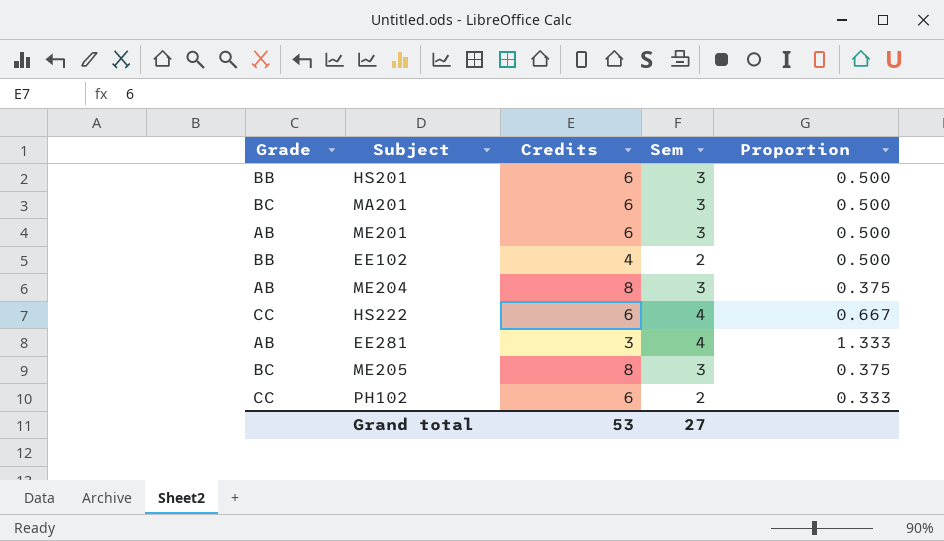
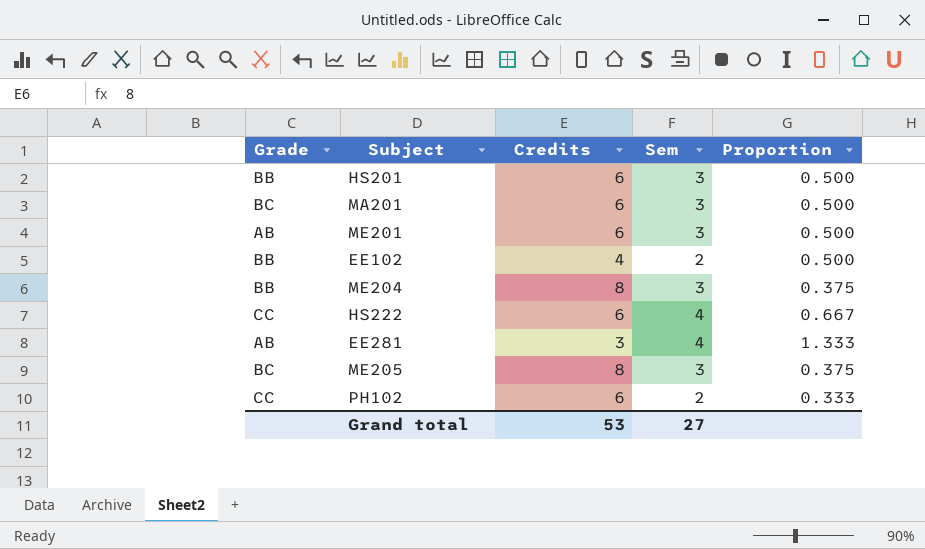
ME204 | Grade: AB -> BB

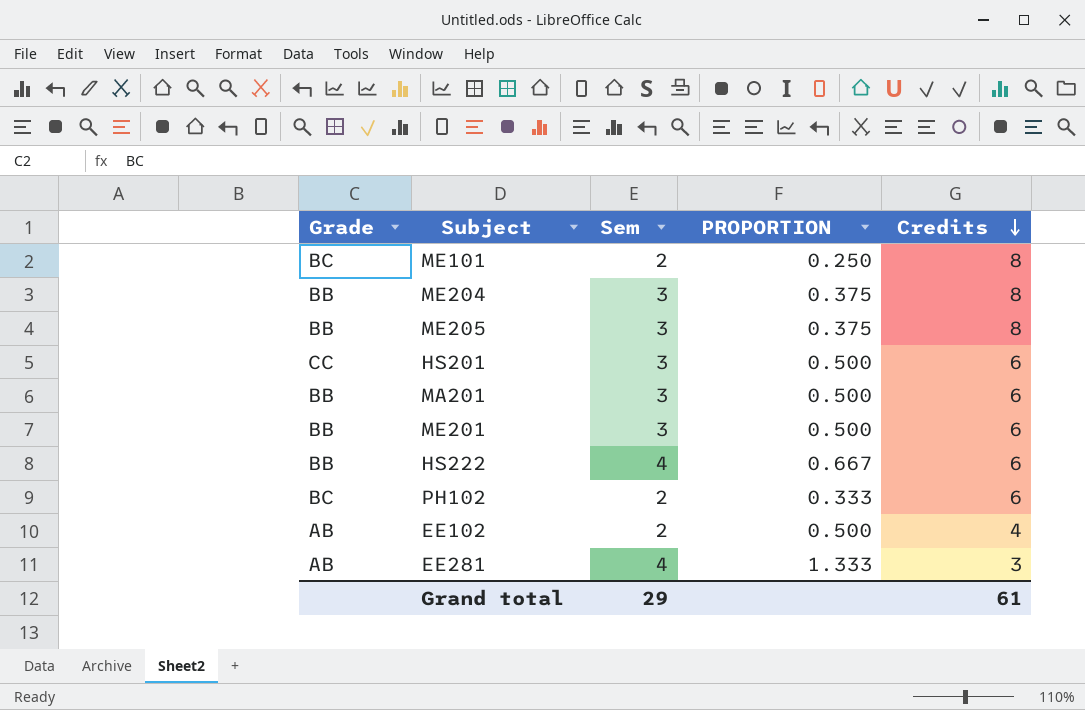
row order: none -> Credits descending
column name: Proportion -> PROPORTION
column Credits | position: 3 -> 5
row ME101: none -> BC | 2 | 0.250 | 8
ME205 | Grade: BC -> BB
HS201 | Grade: BB -> CC
MA201 | Grade: BC -> BB
ME201 | Grade: AB -> BB
HS222 | Grade: CC -> BB
PH102 | Grade: CC -> BC
EE102 | Grade: BB -> AB
Grand total | Sem: 27 -> 29
Grand total | Credits: 53 -> 61

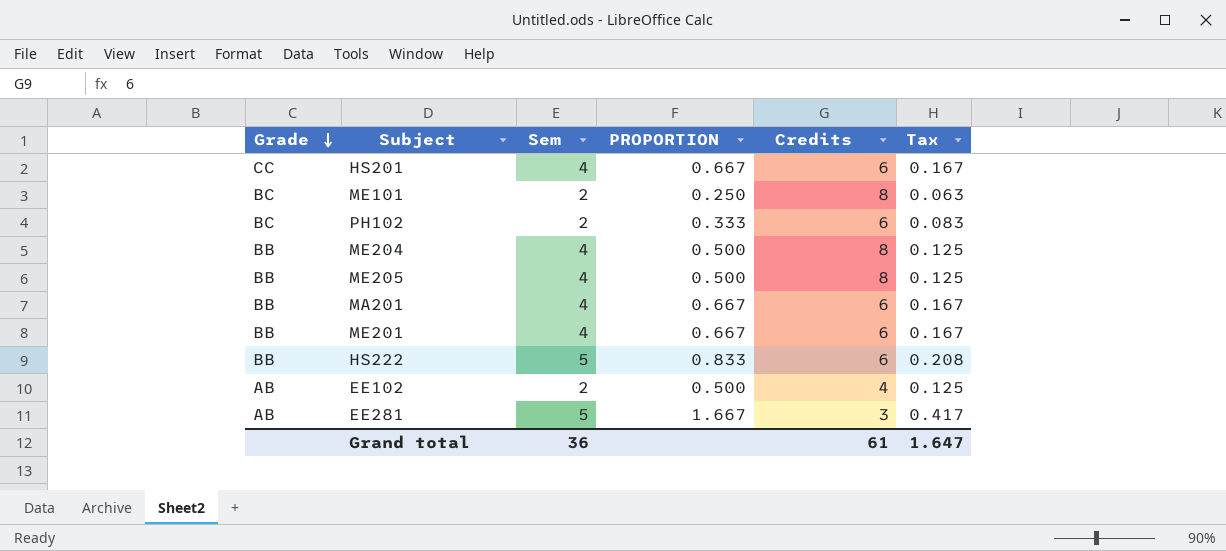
row order: Credits descending -> Grade descending
column Tax | formula: none -> [PROPORTION] * 0.25
HS201 | Sem: 3 -> 4
HS201 | PROPORTION: 0.500 -> 0.667
ME204 | Sem: 3 -> 4
ME204 | PROPORTION: 0.375 -> 0.500
ME205 | Sem: 3 -> 4
ME205 | PROPORTION: 0.375 -> 0.500
MA201 | Sem: 3 -> 4
MA201 | PROPORTION: 0.500 -> 0.667
ME201 | Sem: 3 -> 4
ME201 | PROPORTION: 0.500 -> 0.667
HS222 | Sem: 4 -> 5
HS222 | PROPORTION: 0.667 -> 0.833
EE281 | Sem: 4 -> 5
EE281 | PROPORTION: 1.333 -> 1.667
Grand total | Sem: 29 -> 36

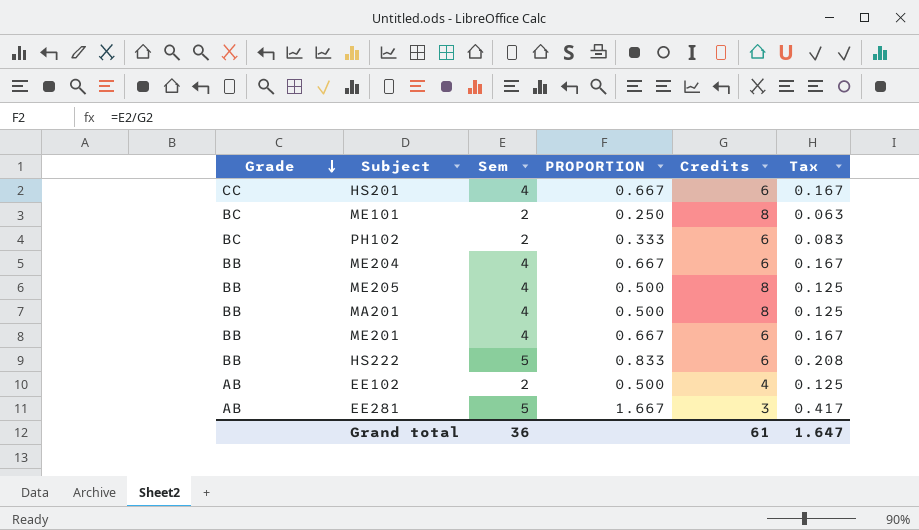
ME204 | PROPORTION: 0.500 -> 0.667
ME204 | Credits: 8 -> 6
ME204 | Tax: 0.125 -> 0.167
MA201 | PROPORTION: 0.667 -> 0.500
MA201 | Credits: 6 -> 8
MA201 | Tax: 0.167 -> 0.125

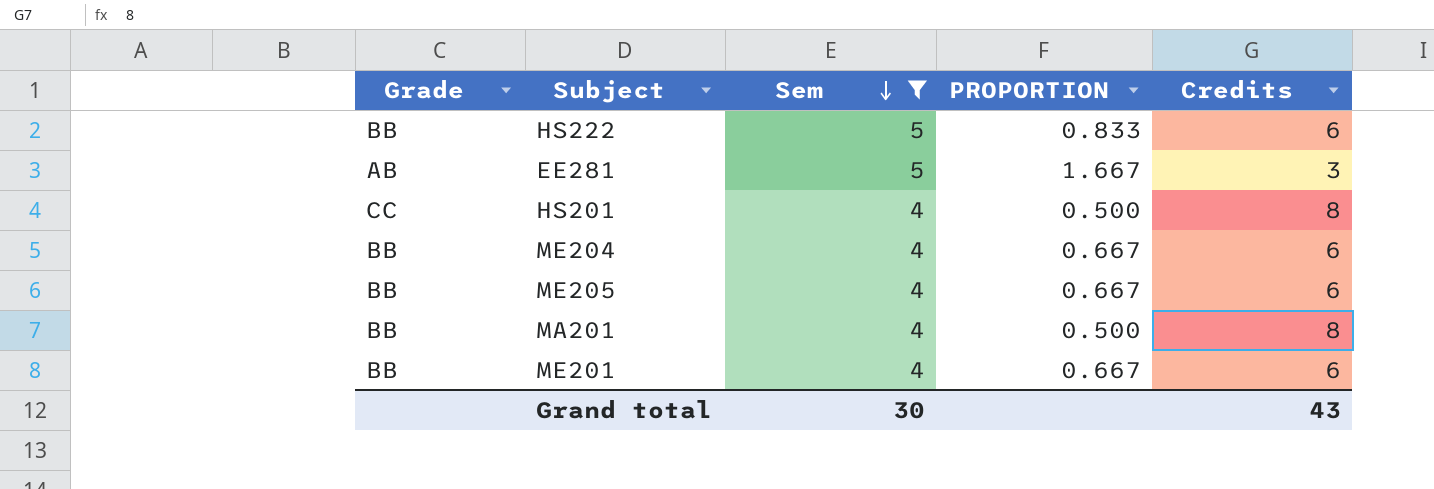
filter: none -> Sem != 2
row order: Grade descending -> Sem descending
column Tax | formula: [PROPORTION] * 0.25 -> none
HS201 | PROPORTION: 0.667 -> 0.500
HS201 | Credits: 6 -> 8
ME205 | PROPORTION: 0.500 -> 0.667
ME205 | Credits: 8 -> 6
Grand total | Sem: 36 -> 30
Grand total | Credits: 61 -> 43

